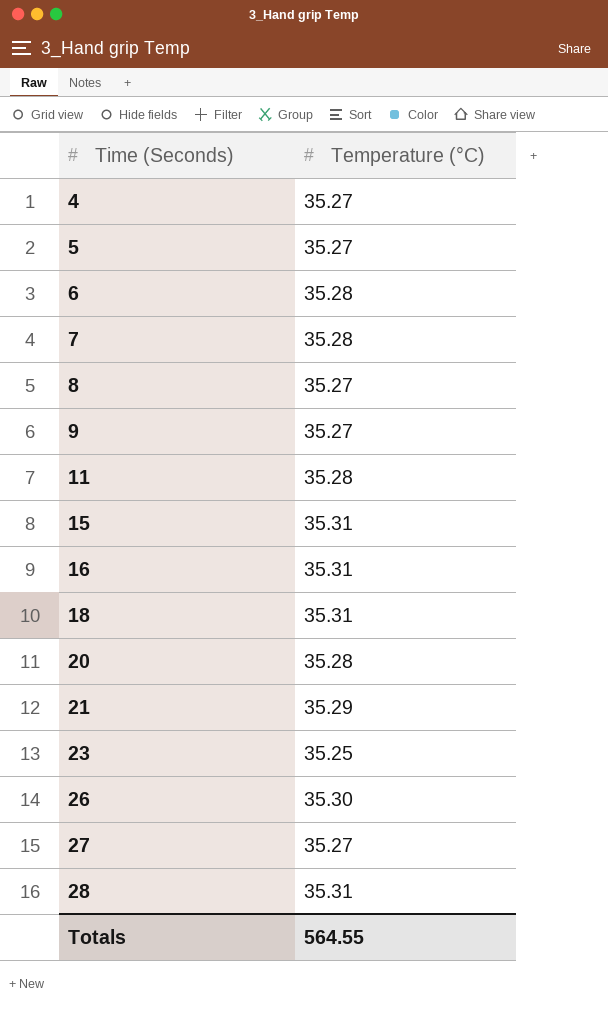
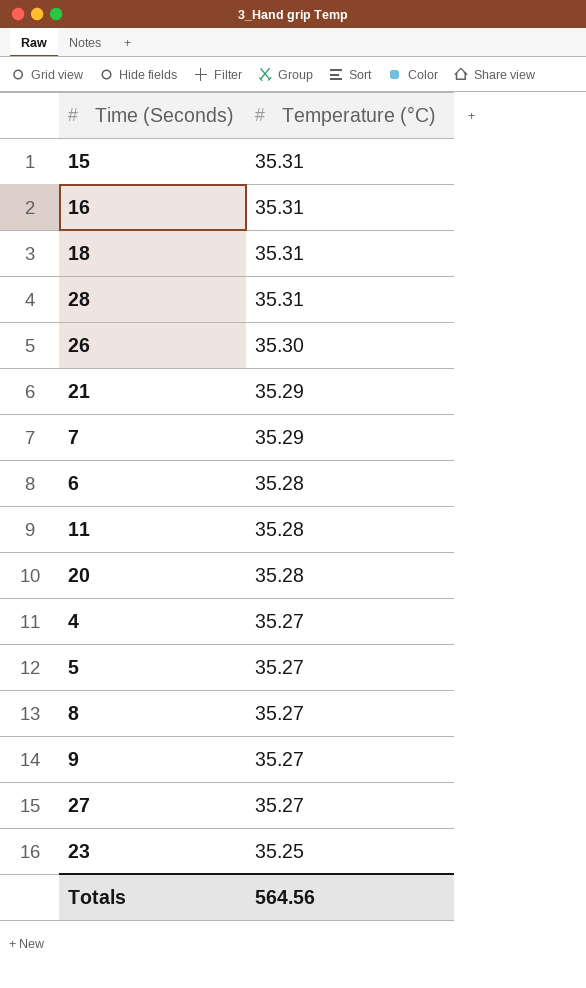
row order: Time (Seconds) ascending -> Temperature (°C) descending
7 | Temperature (°C): 35.28 -> 35.29
Totals | Temperature (°C): 564.55 -> 564.56

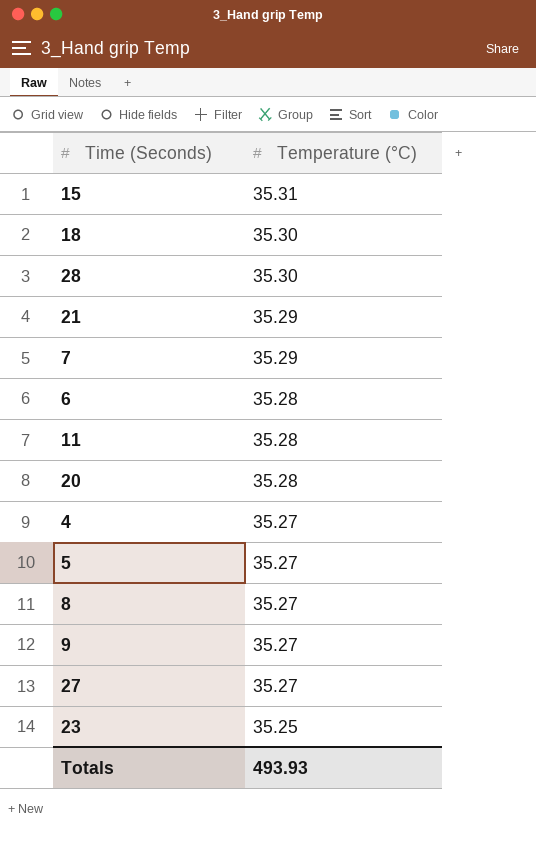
row 16: 35.31 -> none
row 26: 35.30 -> none
18 | Temperature (°C): 35.31 -> 35.30
28 | Temperature (°C): 35.31 -> 35.30
Totals | Temperature (°C): 564.56 -> 493.93

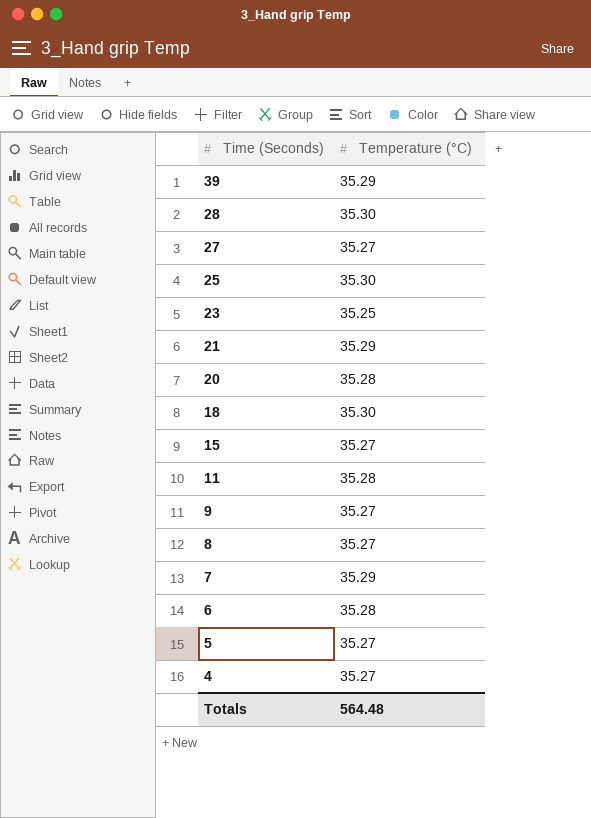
row order: Temperature (°C) descending -> Time (Seconds) descending
row 39: none -> 35.29
row 25: none -> 35.30
15 | Temperature (°C): 35.31 -> 35.27
Totals | Temperature (°C): 493.93 -> 564.48

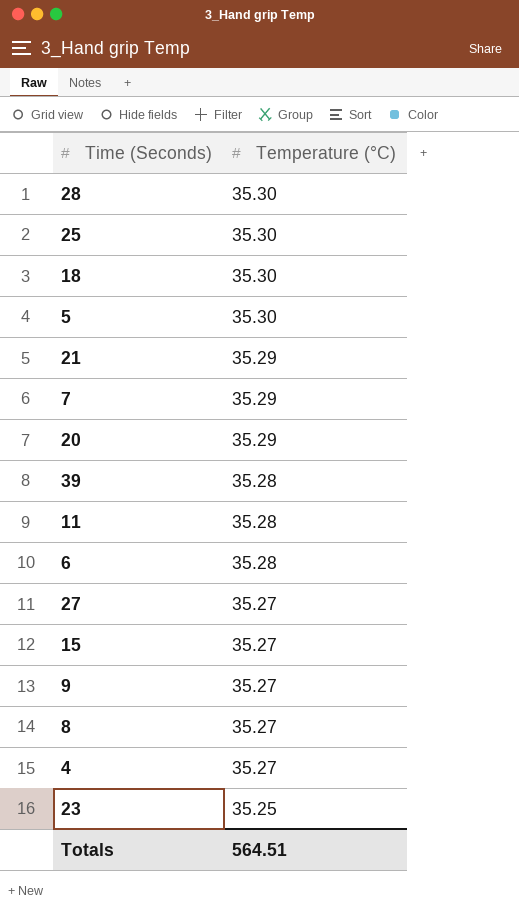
row order: Time (Seconds) descending -> Temperature (°C) descending
5 | Temperature (°C): 35.27 -> 35.30
20 | Temperature (°C): 35.28 -> 35.29
39 | Temperature (°C): 35.29 -> 35.28
Totals | Temperature (°C): 564.48 -> 564.51

